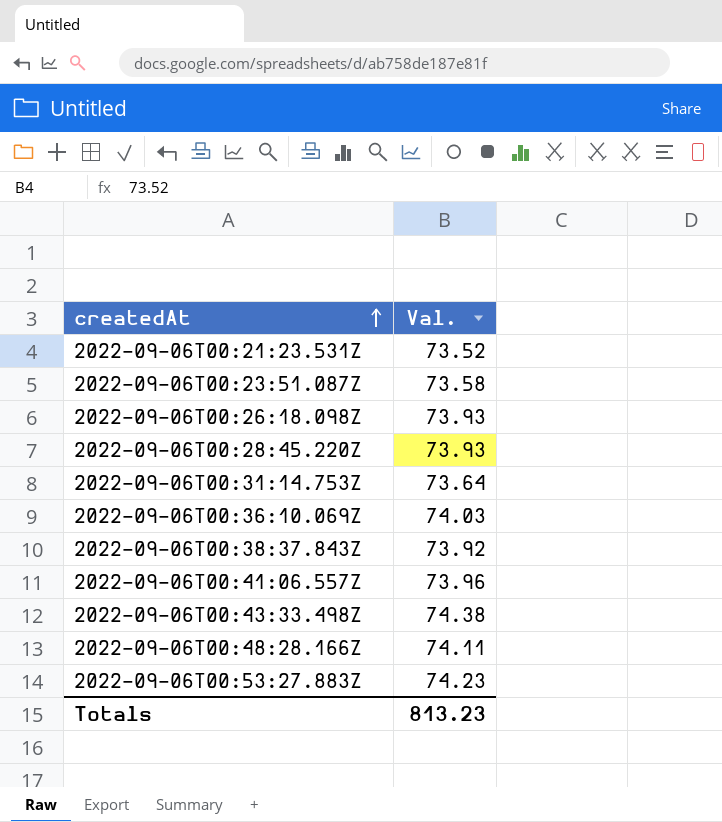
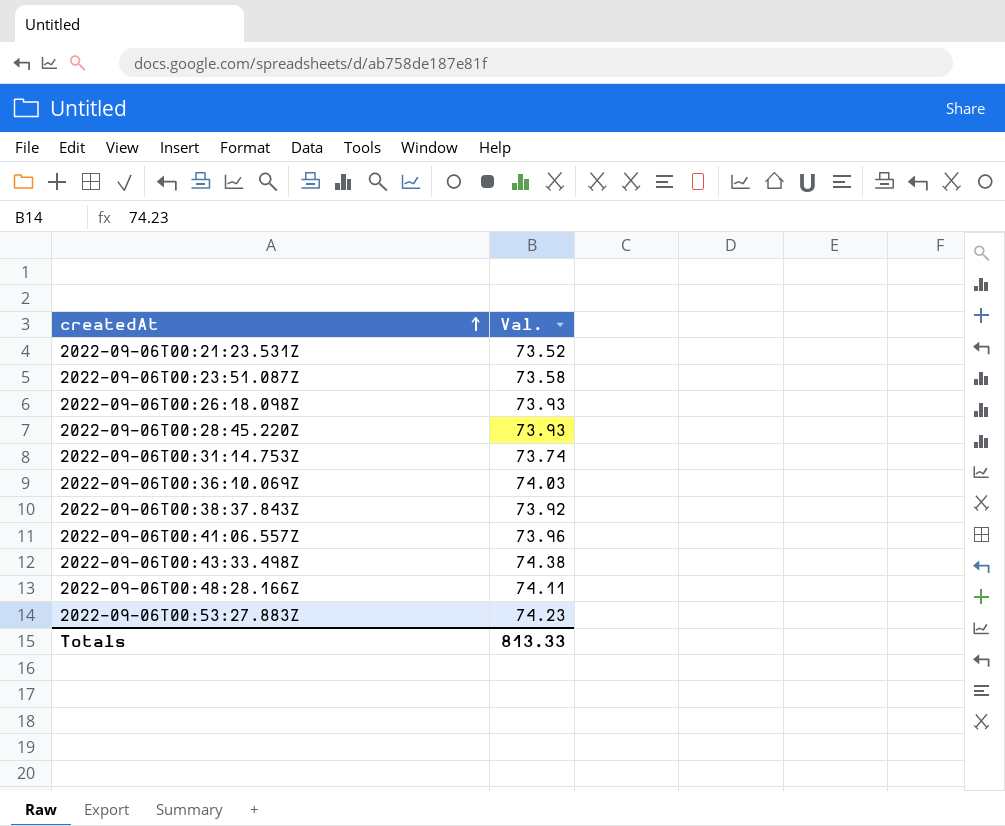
2022-09-06T00:31:14.753Z | Val.: 73.64 -> 73.74
Totals | Val.: 813.23 -> 813.33

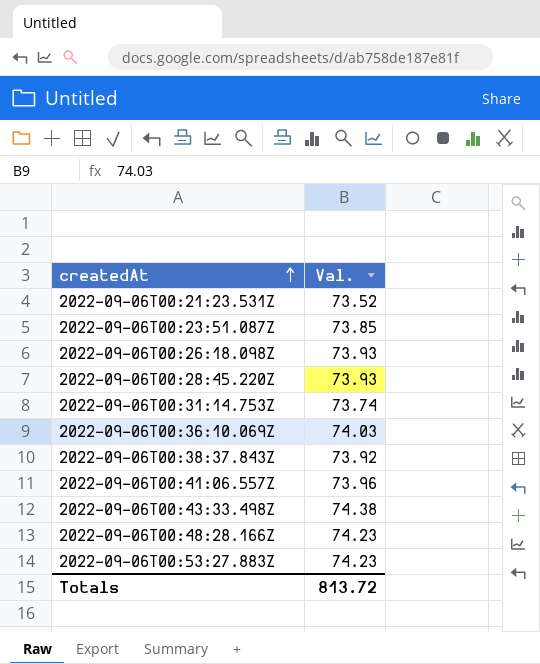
2022-09-06T00:23:51.087Z | Val.: 73.58 -> 73.85
2022-09-06T00:48:28.166Z | Val.: 74.11 -> 74.23
Totals | Val.: 813.33 -> 813.72

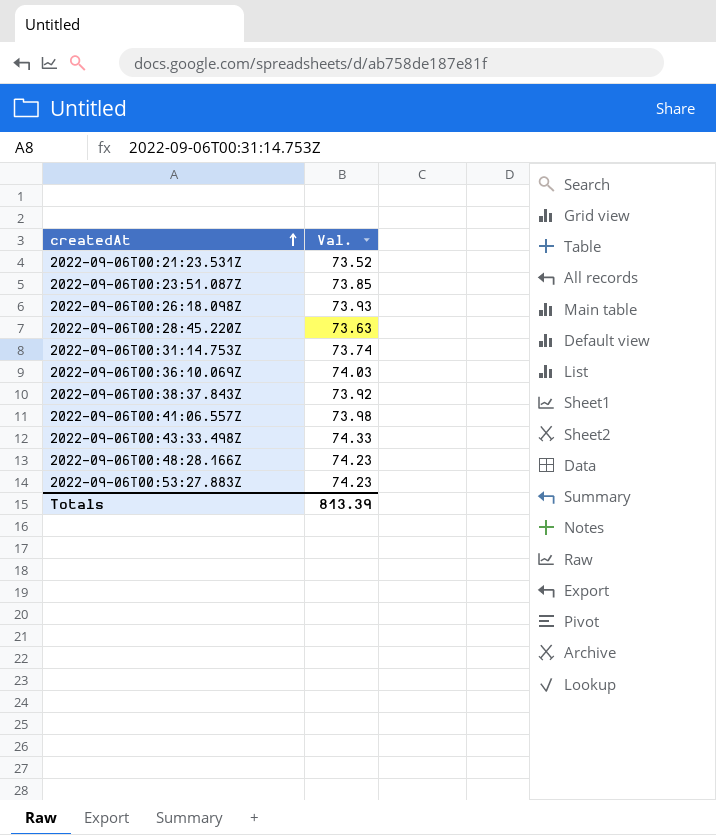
2022-09-06T00:28:45.220Z | Val.: 73.93 -> 73.63
2022-09-06T00:41:06.557Z | Val.: 73.96 -> 73.98
2022-09-06T00:43:33.498Z | Val.: 74.38 -> 74.33
Totals | Val.: 813.72 -> 813.39

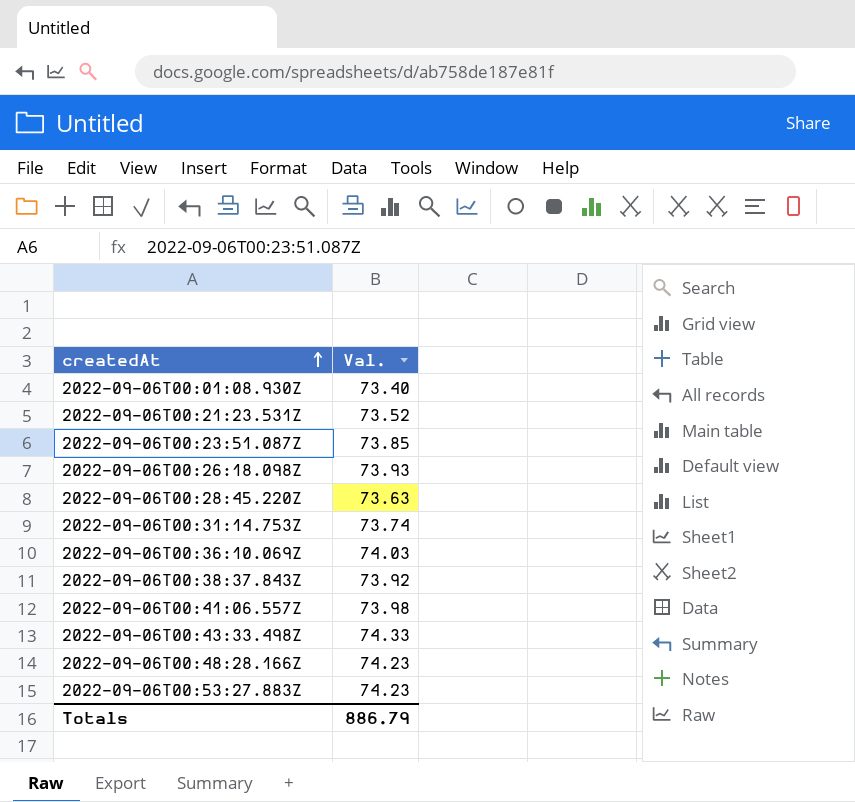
row 2022-09-06T00:01:08.930Z: none -> 73.40
Totals | Val.: 813.39 -> 886.79

